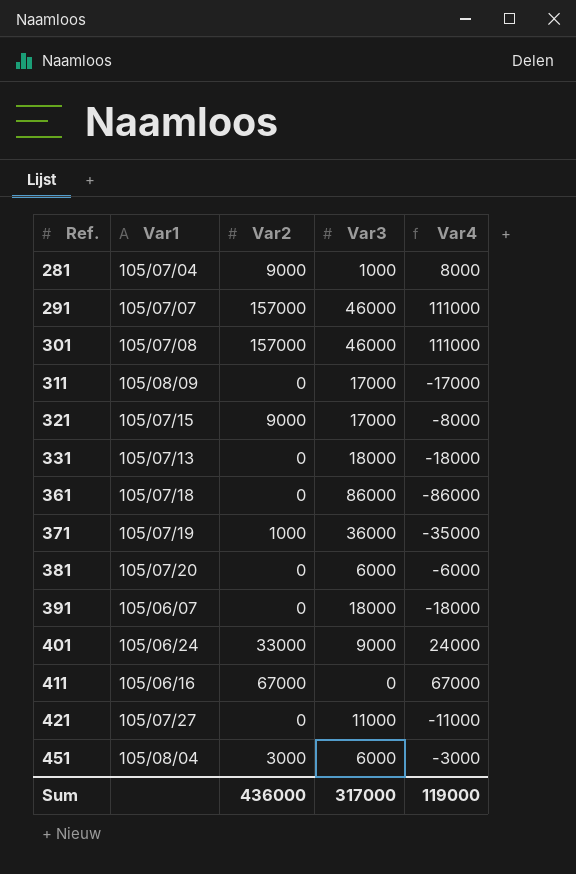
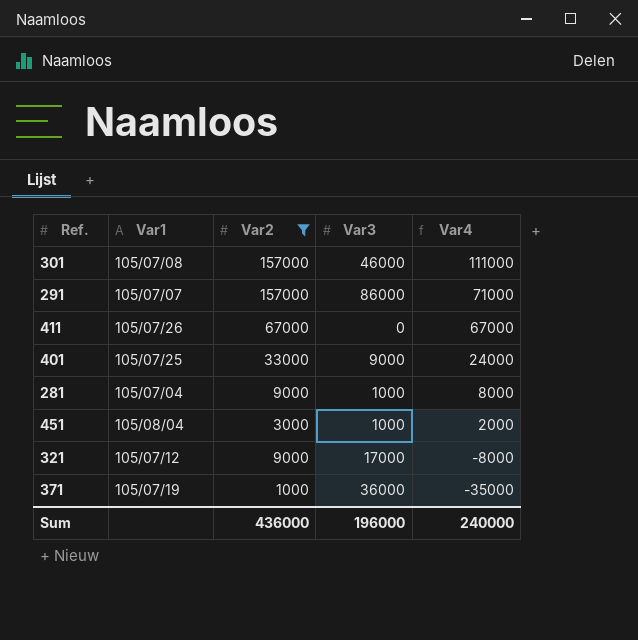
filter: none -> Var2 != 0
row order: Ref. ascending -> Var4 descending
291 | Var3: 46000 -> 86000
291 | Var4: 111000 -> 71000
411 | Var1: 105/06/16 -> 105/07/26
401 | Var1: 105/06/24 -> 105/07/25
451 | Var3: 6000 -> 1000
451 | Var4: -3000 -> 2000
321 | Var1: 105/07/15 -> 105/07/12
Sum | Var3: 317000 -> 196000
Sum | Var4: 119000 -> 240000

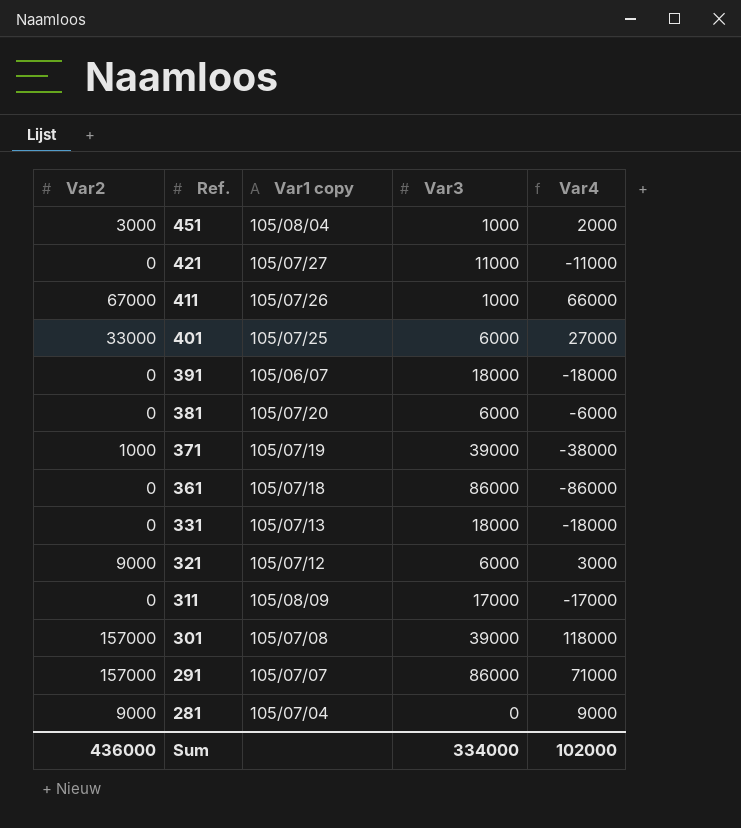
filter: Var2 != 0 -> none
row order: Var4 descending -> Ref. descending
column Var2 | position: 3 -> 1
column name: Var1 -> Var1 copy
411 | Var3: 0 -> 1000
411 | Var4: 67000 -> 66000
401 | Var3: 9000 -> 6000
401 | Var4: 24000 -> 27000
371 | Var3: 36000 -> 39000
371 | Var4: -35000 -> -38000
321 | Var3: 17000 -> 6000
321 | Var4: -8000 -> 3000
301 | Var3: 46000 -> 39000
301 | Var4: 111000 -> 118000
281 | Var3: 1000 -> 0
281 | Var4: 8000 -> 9000
Sum | Var3: 196000 -> 334000
Sum | Var4: 240000 -> 102000

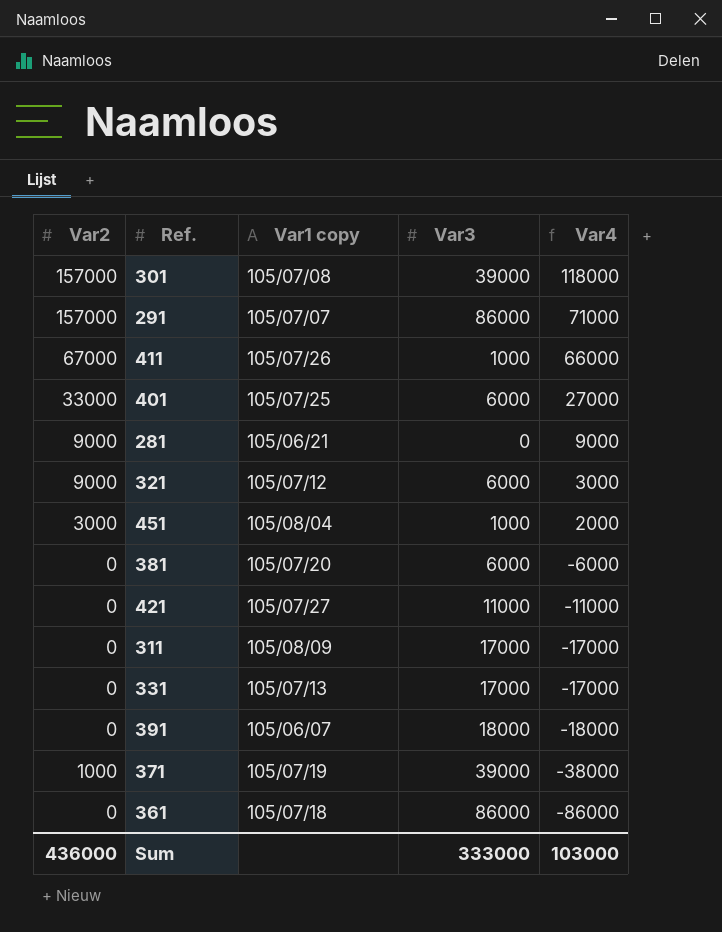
row order: Ref. descending -> Var4 descending
281 | Var1 copy: 105/07/04 -> 105/06/21
331 | Var3: 18000 -> 17000
331 | Var4: -18000 -> -17000
Sum | Var3: 334000 -> 333000
Sum | Var4: 102000 -> 103000

